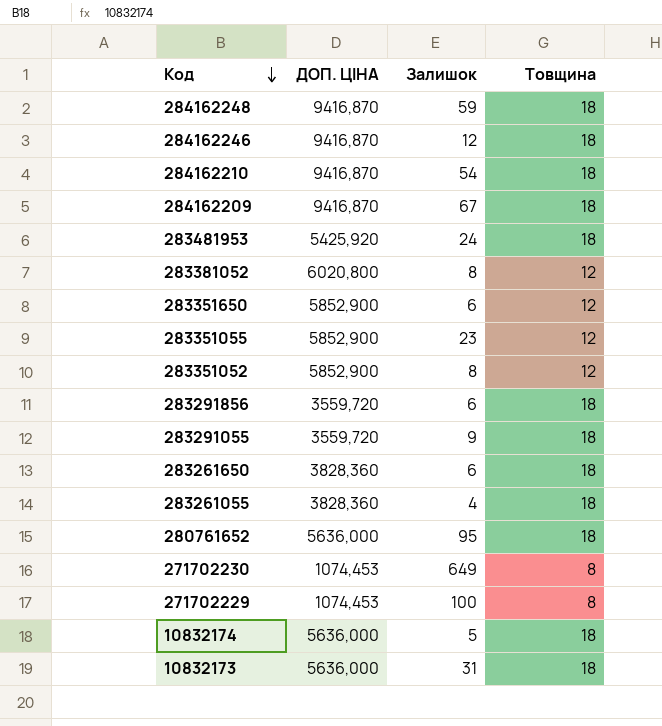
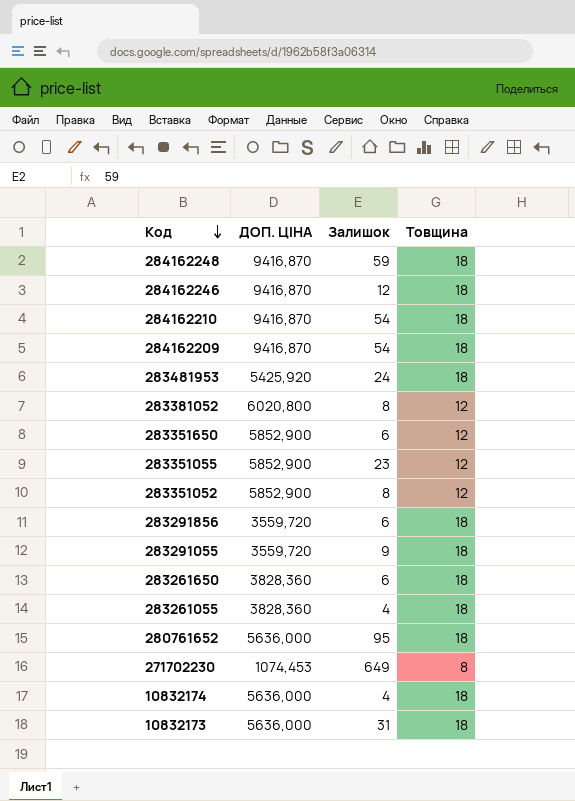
row 271702229: 1074,453 | 100 | 8 -> none
284162209 | Залишок: 67 -> 54
10832174 | Залишок: 5 -> 4

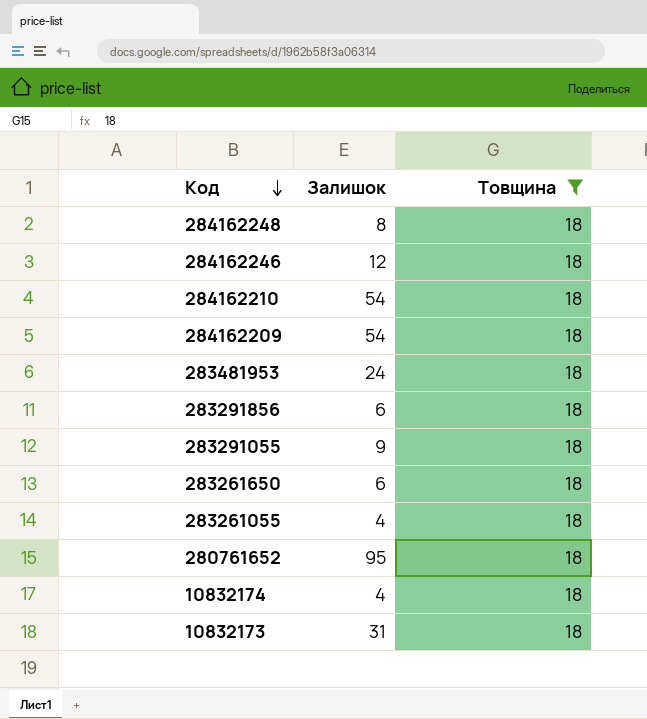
filter: none -> Товщина = 18
column ДОП. ЦІНА | position: 2 -> none
284162248 | Залишок: 59 -> 8

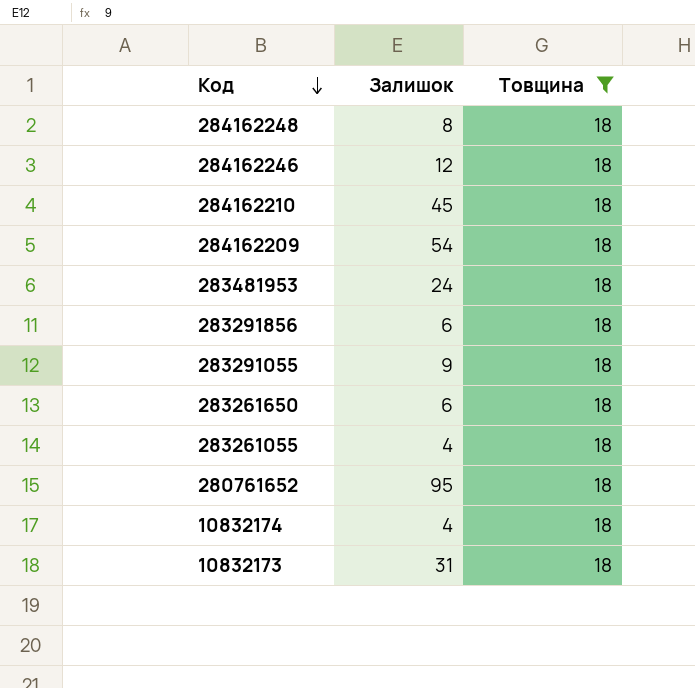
284162210 | Залишок: 54 -> 45

